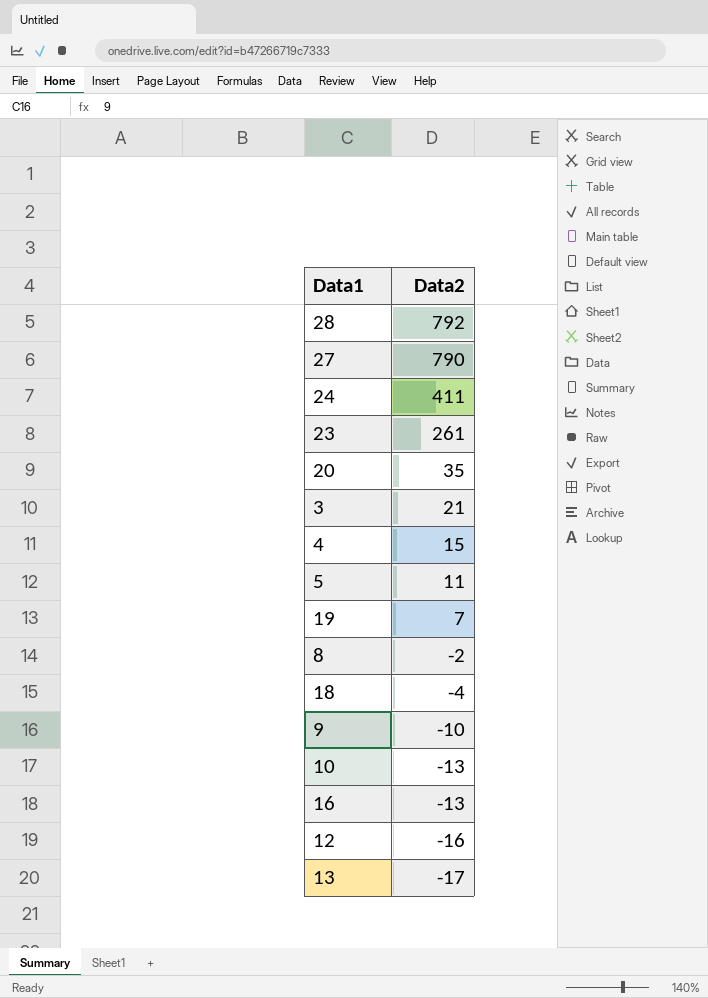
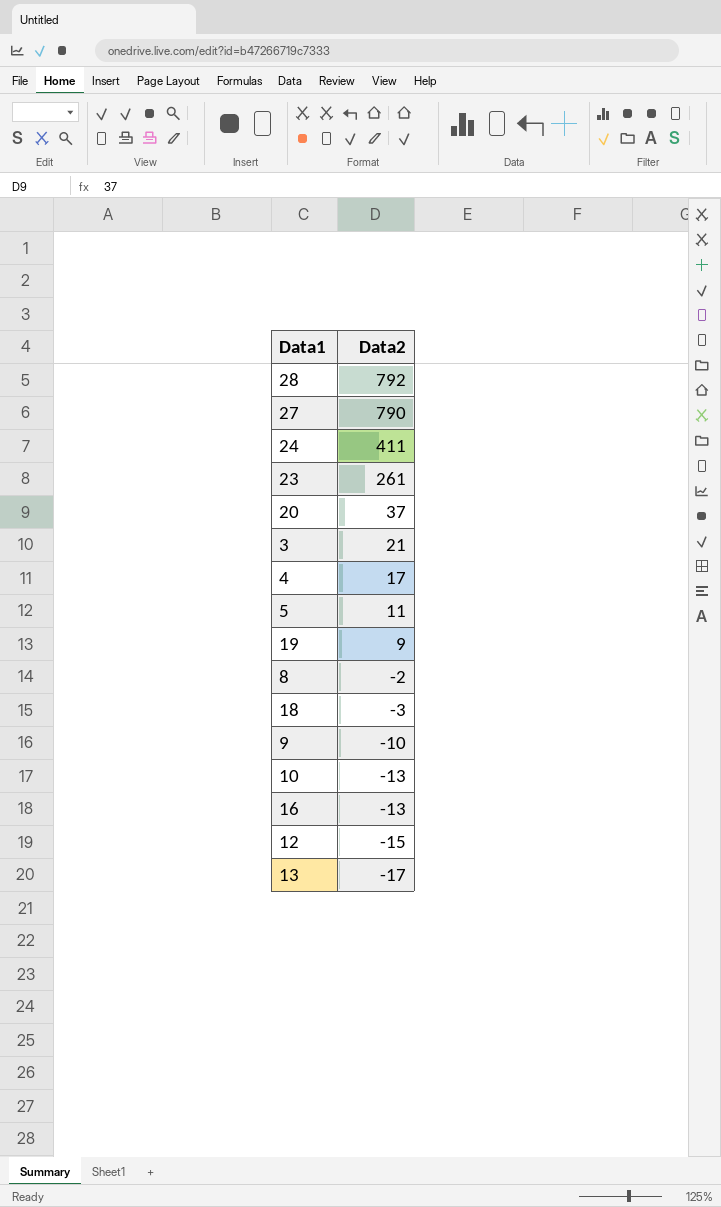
20 | Data2: 35 -> 37
4 | Data2: 15 -> 17
19 | Data2: 7 -> 9
18 | Data2: -4 -> -3
12 | Data2: -16 -> -15

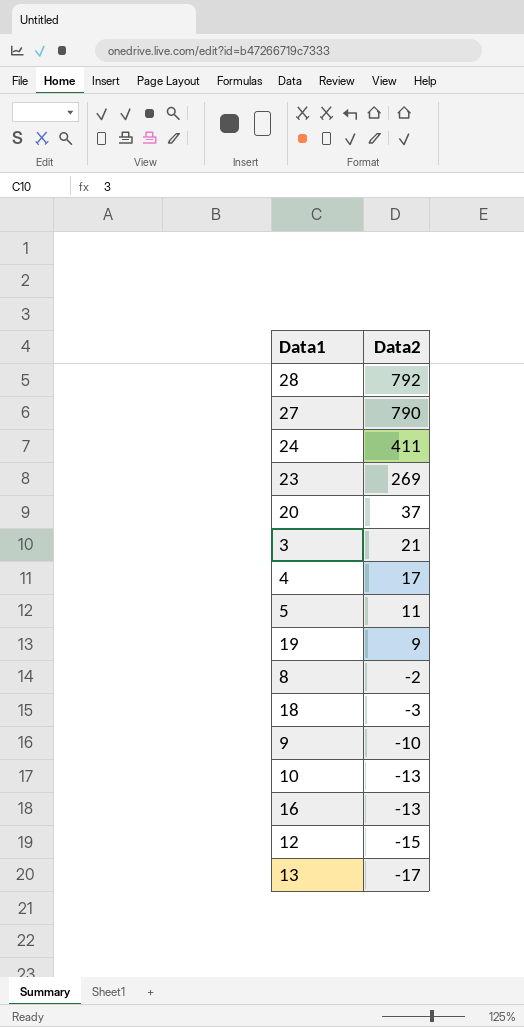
23 | Data2: 261 -> 269

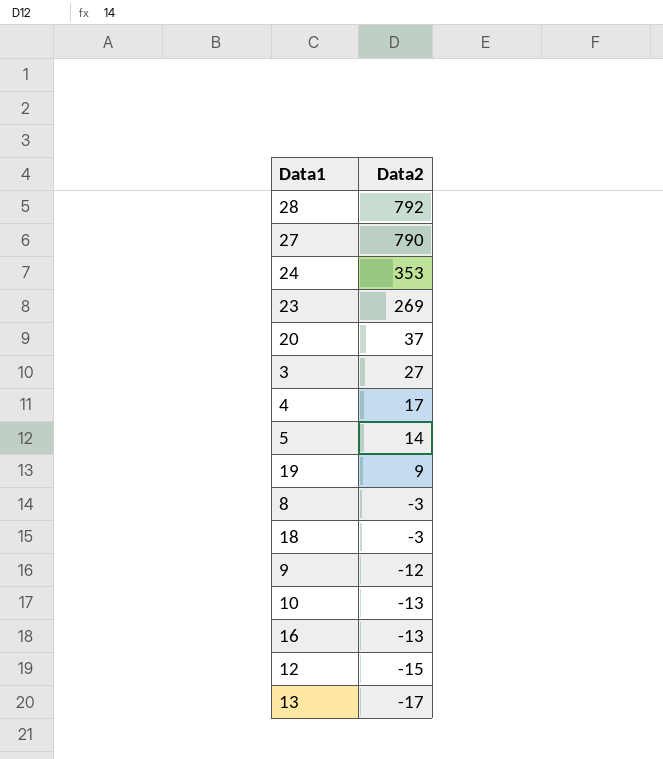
24 | Data2: 411 -> 353
3 | Data2: 21 -> 27
5 | Data2: 11 -> 14
8 | Data2: -2 -> -3
9 | Data2: -10 -> -12

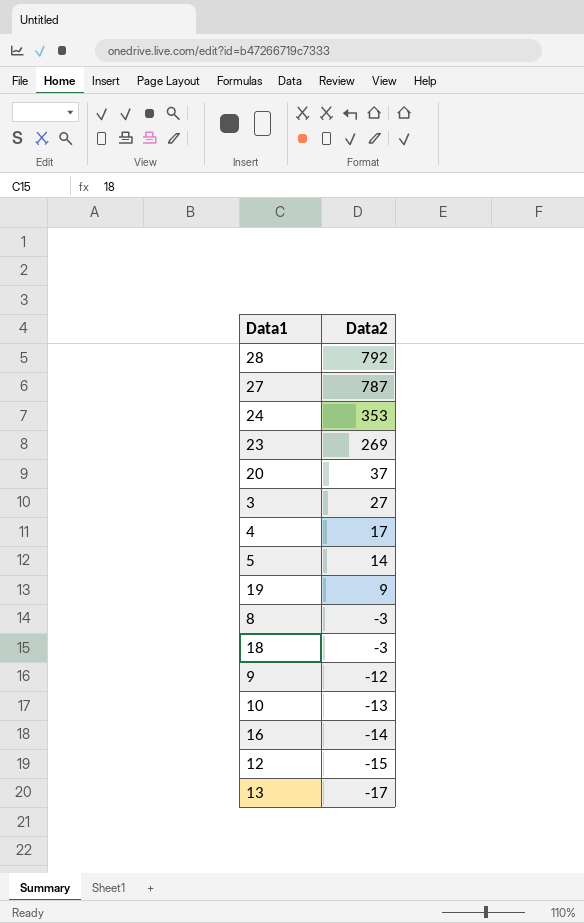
27 | Data2: 790 -> 787
16 | Data2: -13 -> -14

